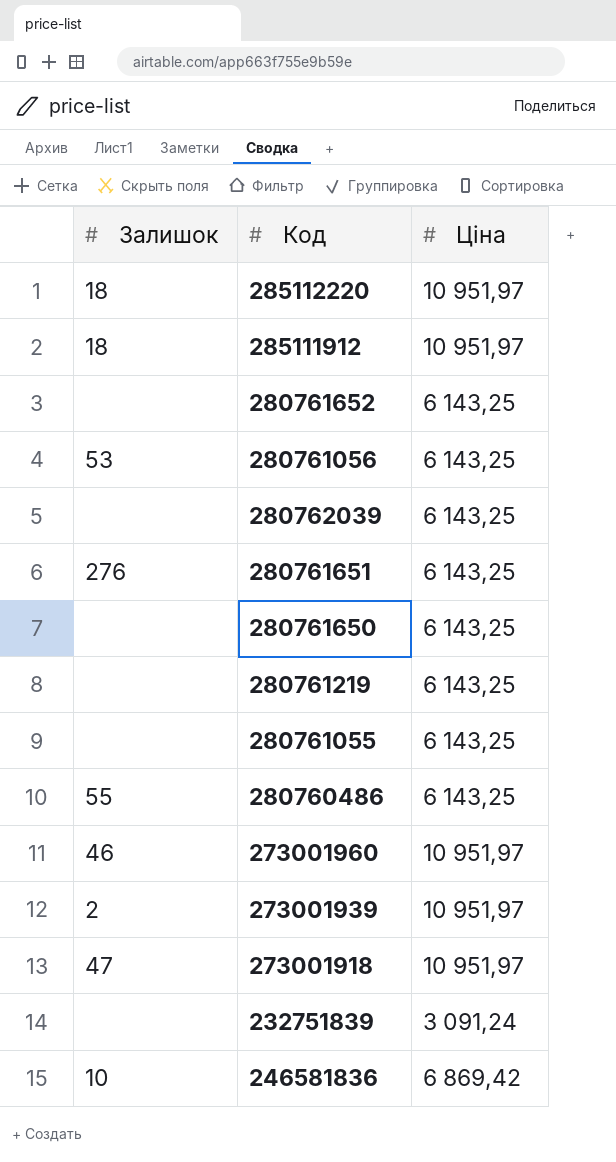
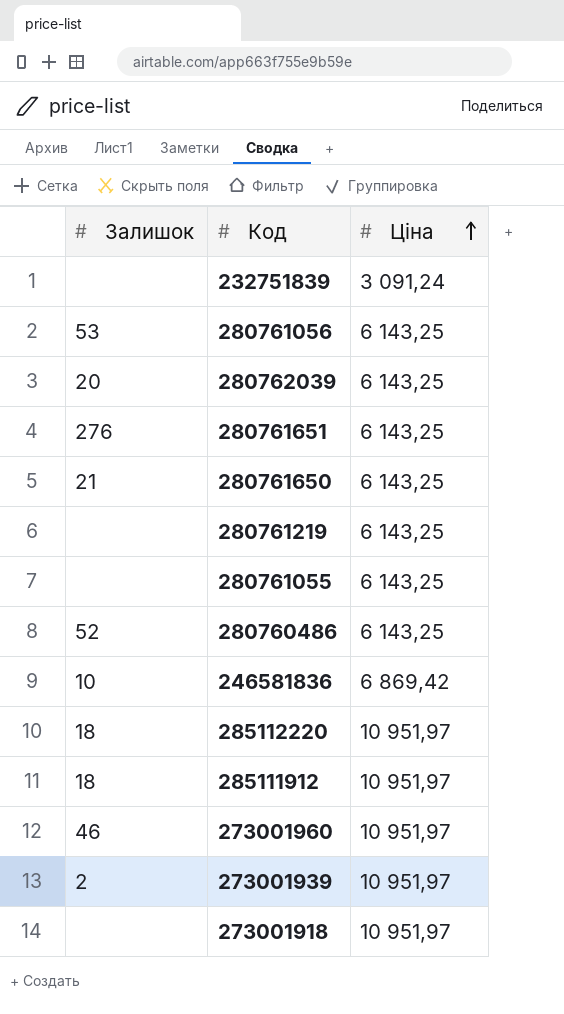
row order: none -> Ціна ascending
row 280761652: none | 6 143,25 -> none
280762039 | Залишок: none -> 20
280761650 | Залишок: none -> 21
280760486 | Залишок: 55 -> 52
273001918 | Залишок: 47 -> none

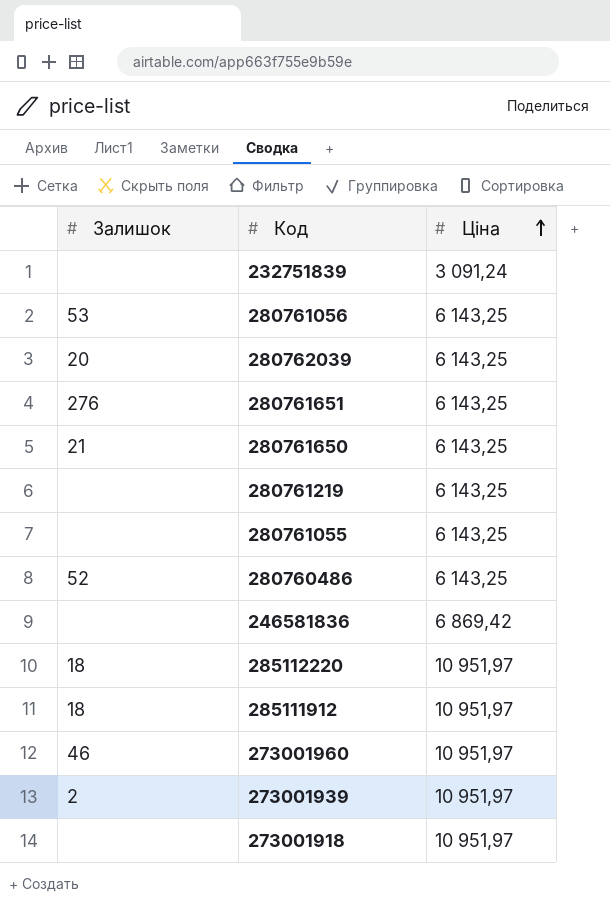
246581836 | Залишок: 10 -> none

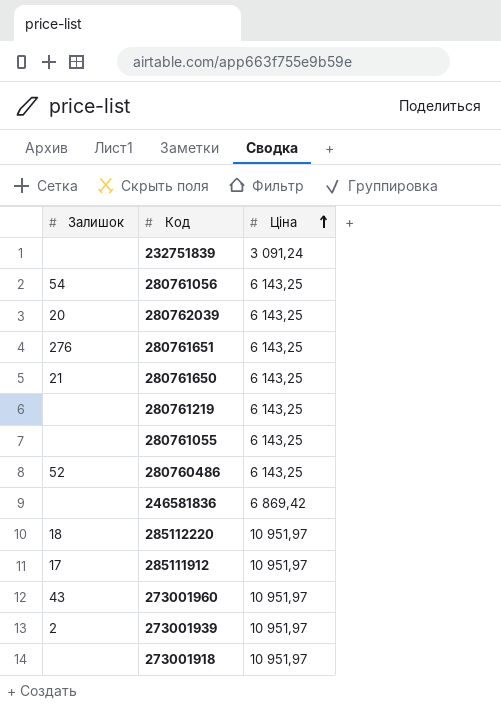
280761056 | Залишок: 53 -> 54
285111912 | Залишок: 18 -> 17
273001960 | Залишок: 46 -> 43

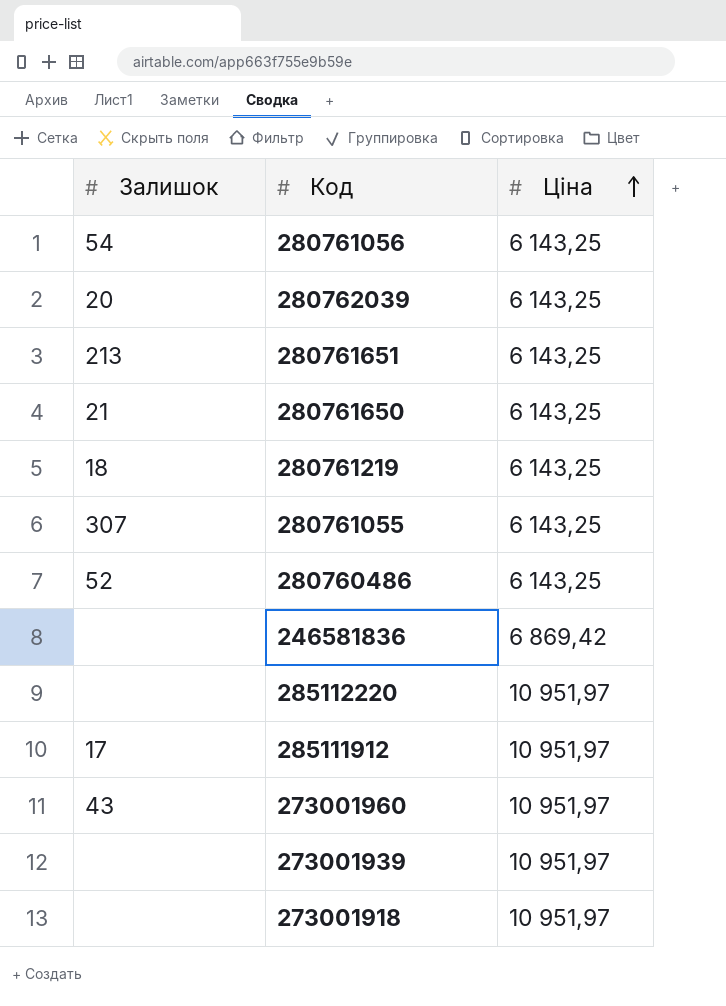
row 232751839: none | 3 091,24 -> none
280761651 | Залишок: 276 -> 213
280761219 | Залишок: none -> 18
280761055 | Залишок: none -> 307
285112220 | Залишок: 18 -> none
273001939 | Залишок: 2 -> none

